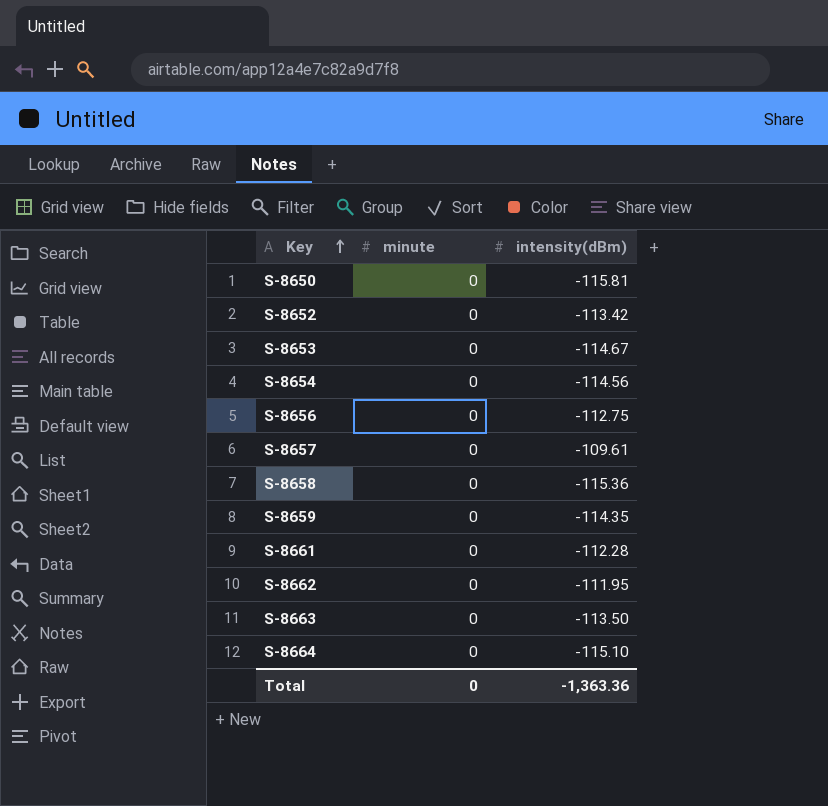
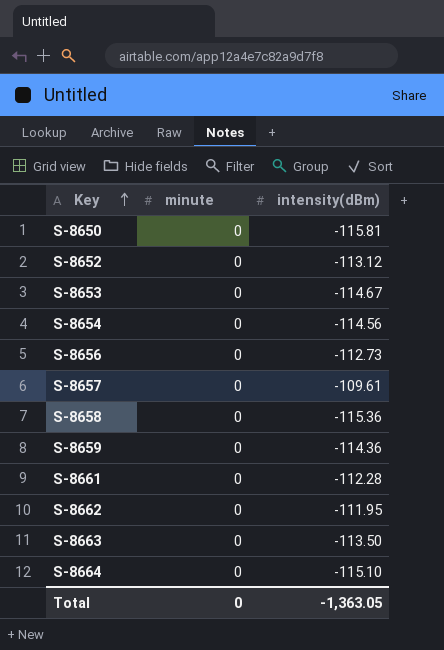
S-8652 | intensity(dBm): -113.42 -> -113.12
S-8656 | intensity(dBm): -112.75 -> -112.73
S-8659 | intensity(dBm): -114.35 -> -114.36
Total | intensity(dBm): -1,363.36 -> -1,363.05

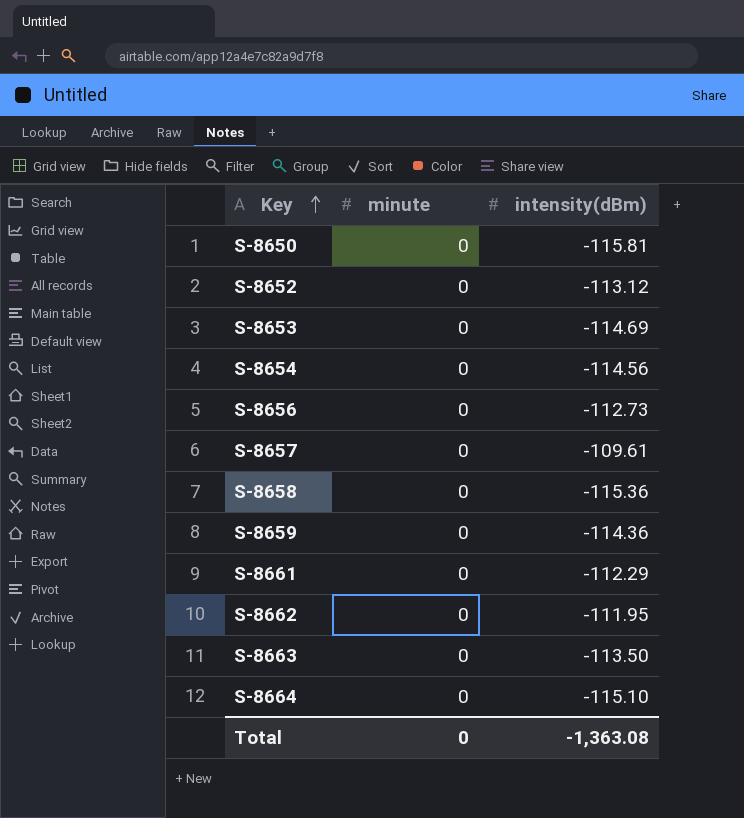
S-8653 | intensity(dBm): -114.67 -> -114.69
S-8661 | intensity(dBm): -112.28 -> -112.29
Total | intensity(dBm): -1,363.05 -> -1,363.08

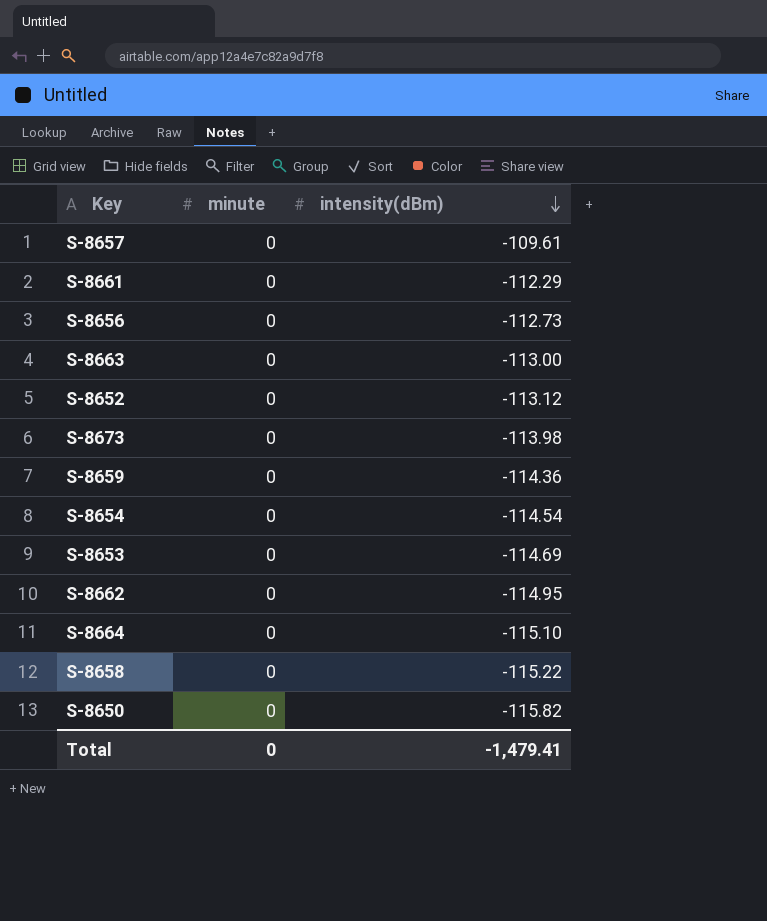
row order: Key ascending -> intensity(dBm) descending
S-8663 | intensity(dBm): -113.50 -> -113.00
row S-8673: none -> 0 | -113.98
S-8654 | intensity(dBm): -114.56 -> -114.54
S-8662 | intensity(dBm): -111.95 -> -114.95
S-8658 | intensity(dBm): -115.36 -> -115.22
S-8650 | intensity(dBm): -115.81 -> -115.82
Total | intensity(dBm): -1,363.08 -> -1,479.41

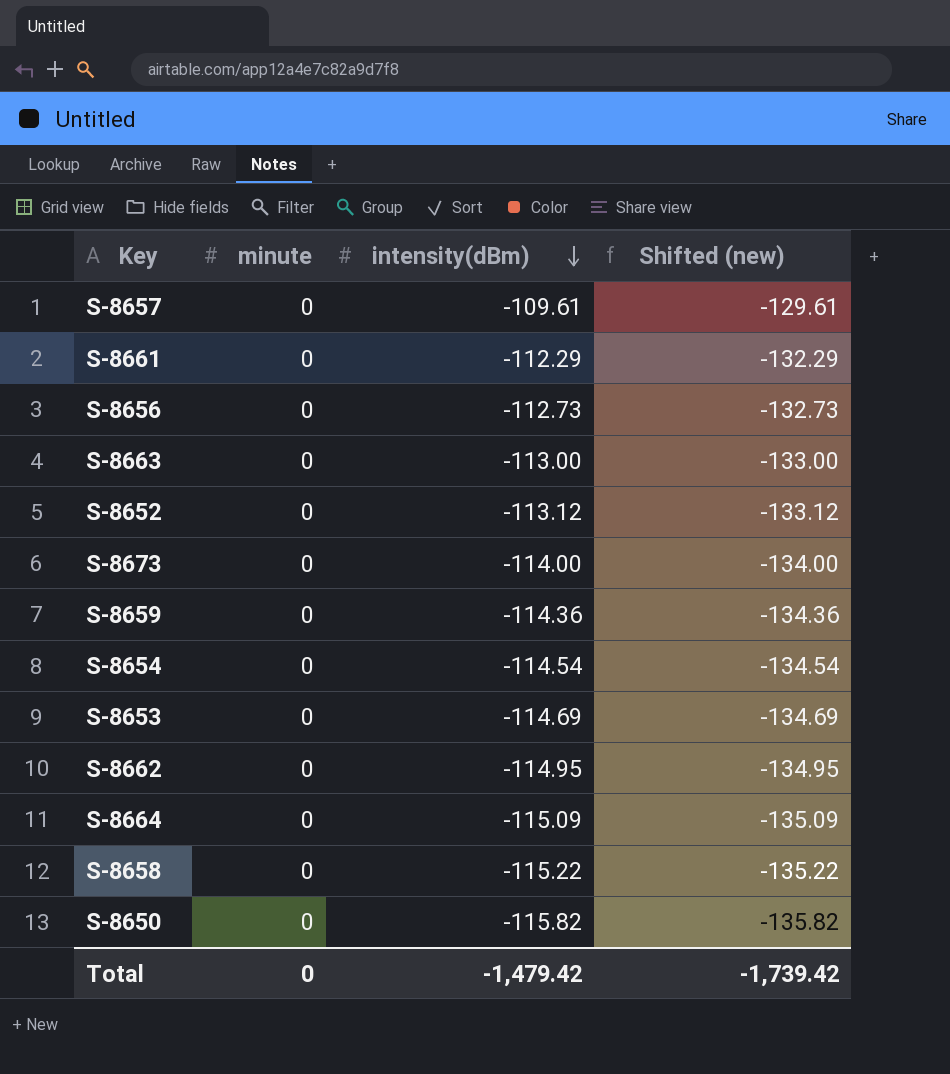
column Shifted (new) | formula: none -> [intensity(dBm)] - 20
S-8673 | intensity(dBm): -113.98 -> -114.00
S-8664 | intensity(dBm): -115.10 -> -115.09
Total | intensity(dBm): -1,479.41 -> -1,479.42

